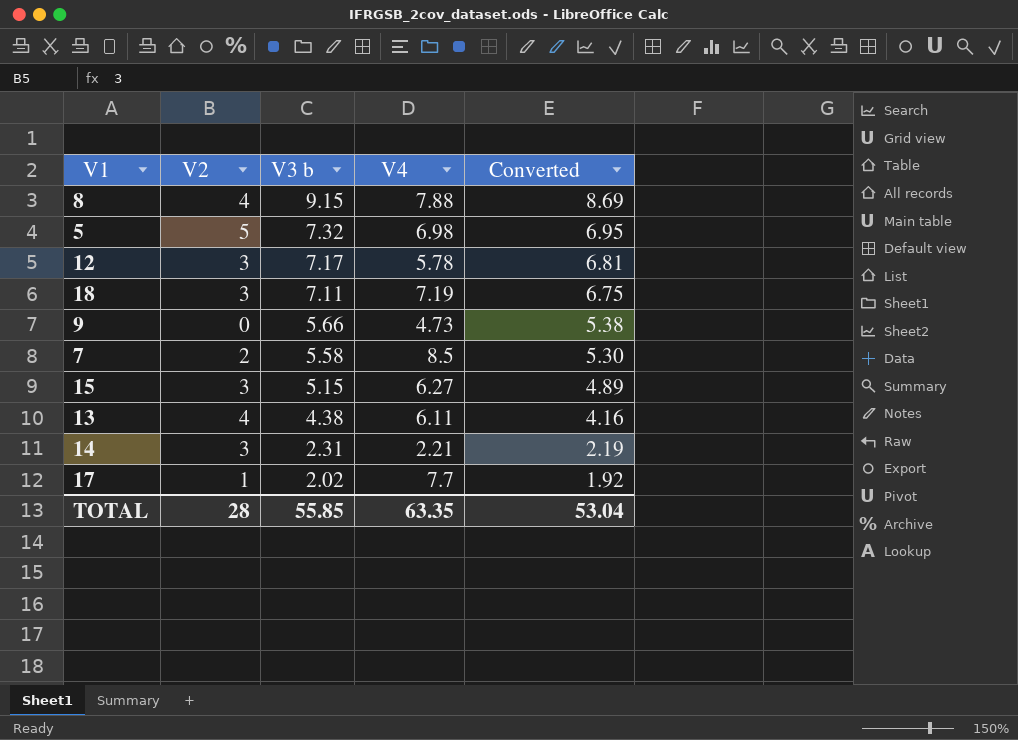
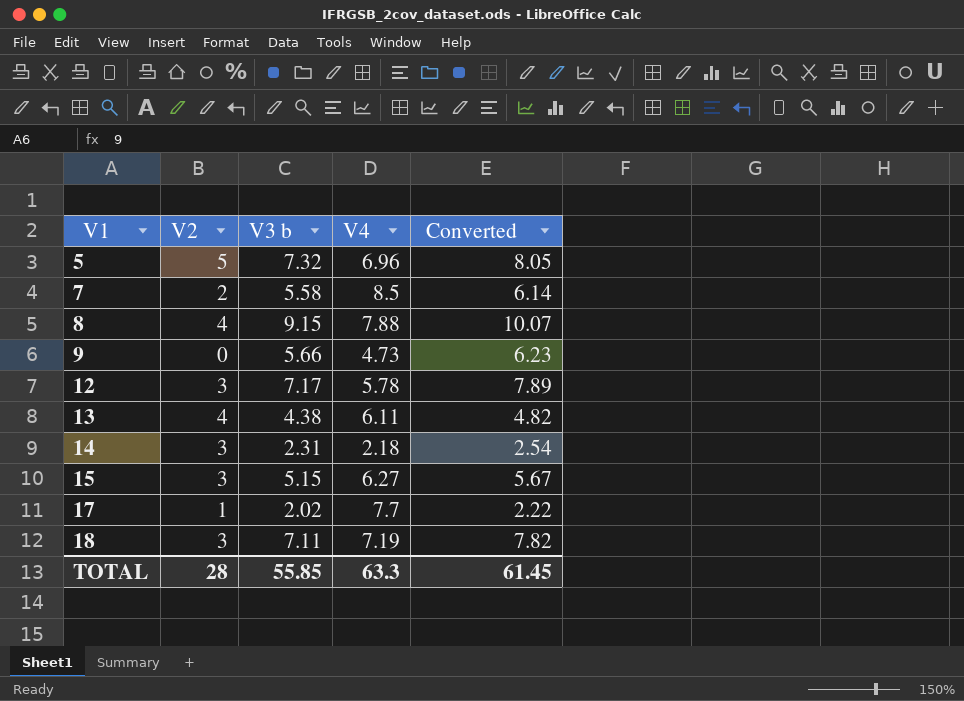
row order: V3 b descending -> V1 ascending
column Converted | formula: [V3 b] * 0.95 -> [V3 b] * 1.1
5 | V4: 6.98 -> 6.96
14 | V4: 2.21 -> 2.18
TOTAL | V4: 63.35 -> 63.3
TOTAL | Converted: 53.04 -> 61.45

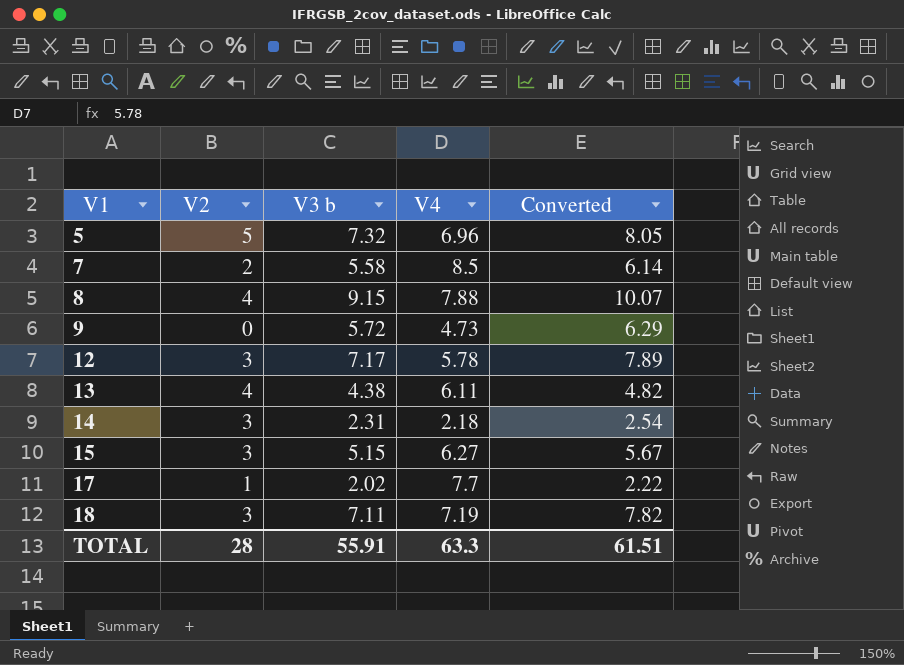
9 | V3 b: 5.66 -> 5.72
9 | Converted: 6.23 -> 6.29
TOTAL | V3 b: 55.85 -> 55.91
TOTAL | Converted: 61.45 -> 61.51

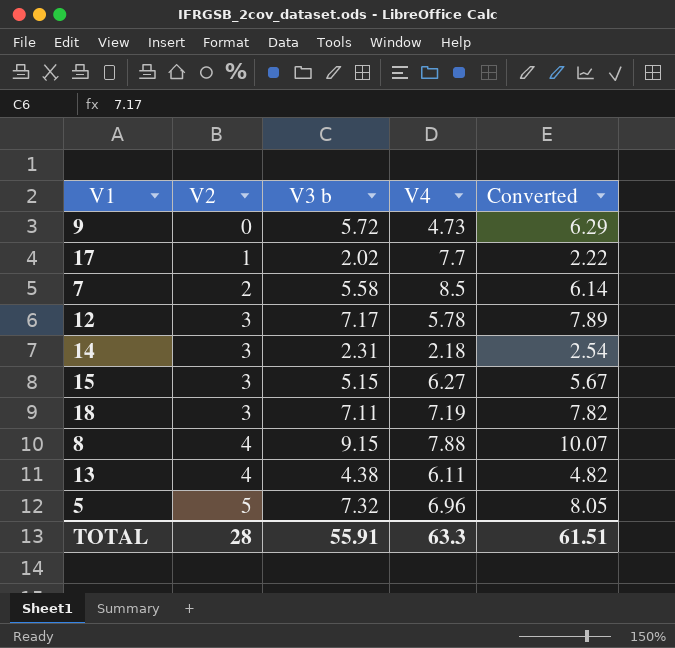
row order: V1 ascending -> V2 ascending

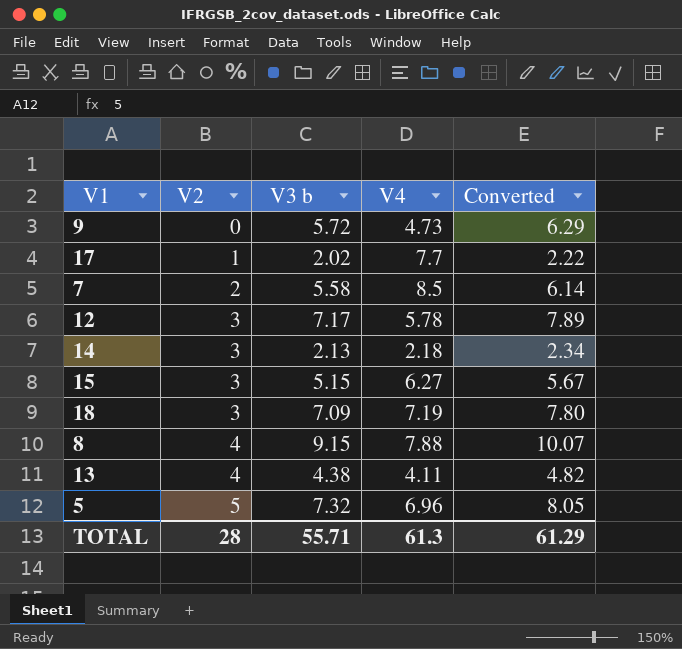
14 | V3 b: 2.31 -> 2.13
14 | Converted: 2.54 -> 2.34
18 | V3 b: 7.11 -> 7.09
18 | Converted: 7.82 -> 7.80
13 | V4: 6.11 -> 4.11
TOTAL | V3 b: 55.91 -> 55.71
TOTAL | V4: 63.3 -> 61.3
TOTAL | Converted: 61.51 -> 61.29

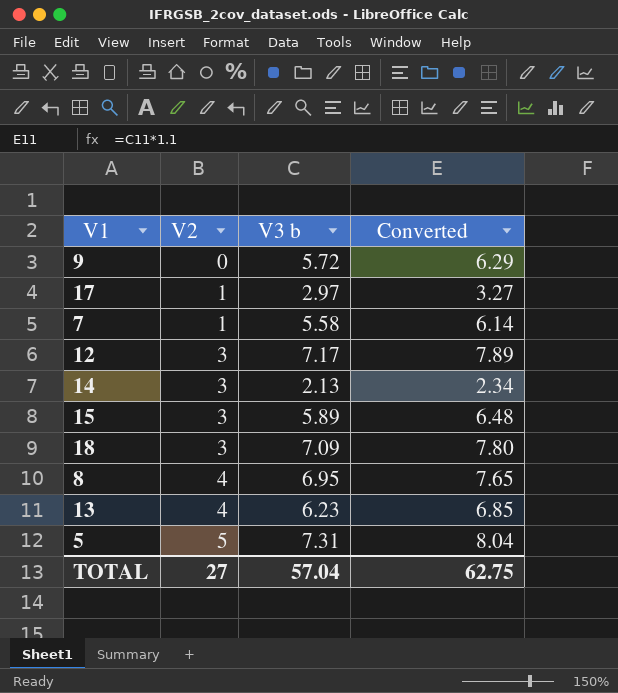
column V4 | position: 4 -> none
17 | V3 b: 2.02 -> 2.97
17 | Converted: 2.22 -> 3.27
7 | V2: 2 -> 1
15 | V3 b: 5.15 -> 5.89
15 | Converted: 5.67 -> 6.48
8 | V3 b: 9.15 -> 6.95
8 | Converted: 10.07 -> 7.65
13 | V3 b: 4.38 -> 6.23
13 | Converted: 4.82 -> 6.85
5 | V3 b: 7.32 -> 7.31
5 | Converted: 8.05 -> 8.04
TOTAL | V2: 28 -> 27
TOTAL | V3 b: 55.71 -> 57.04
TOTAL | Converted: 61.29 -> 62.75

